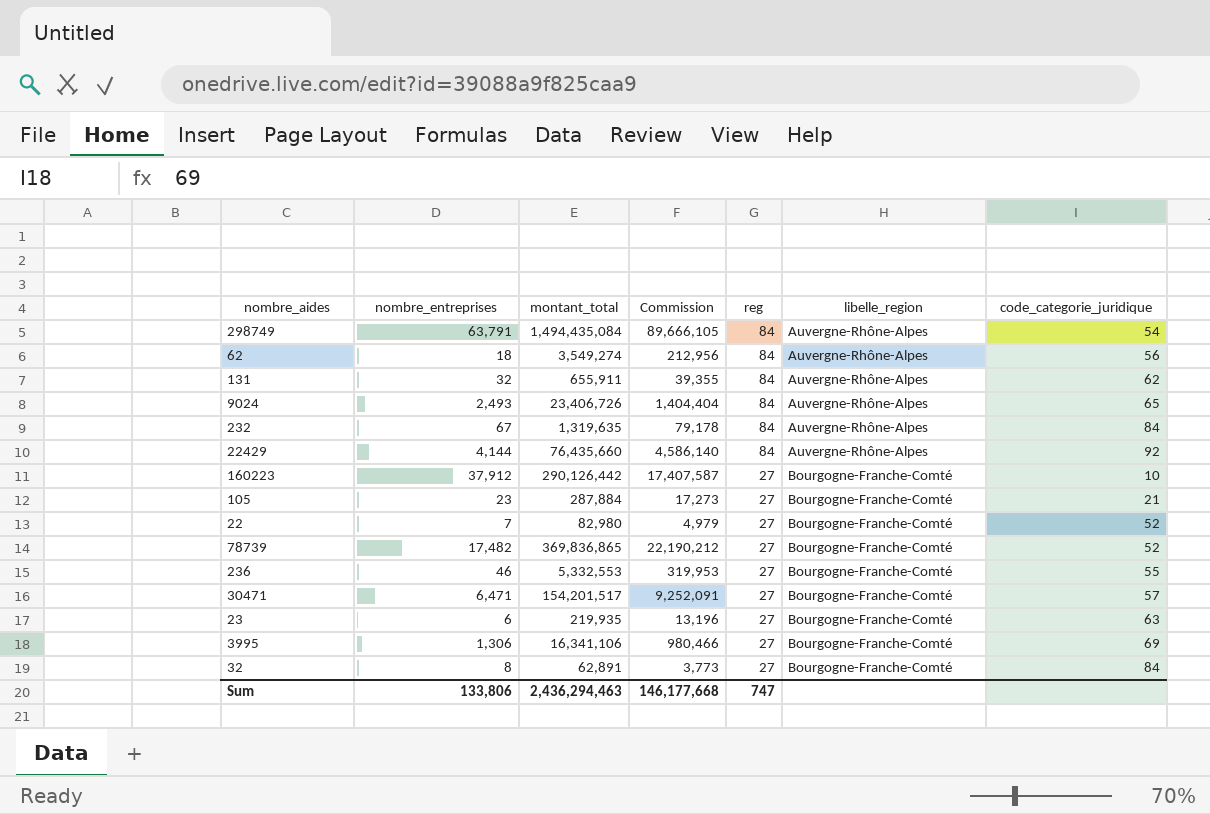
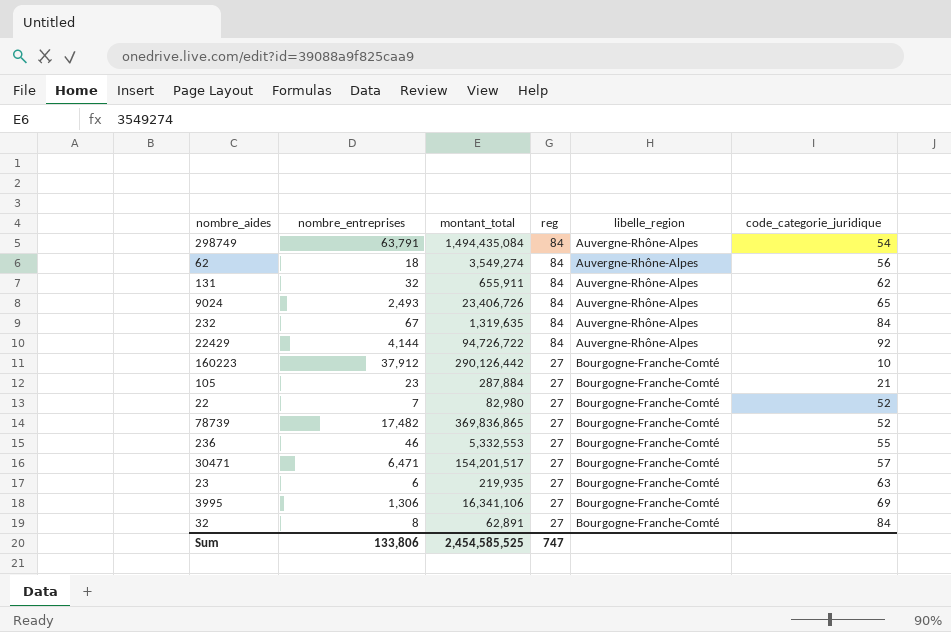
column Commission | formula: [montant_total] * 0.06 -> none
22429 | montant_total: 76,435,660 -> 94,726,722
Sum | montant_total: 2,436,294,463 -> 2,454,585,525

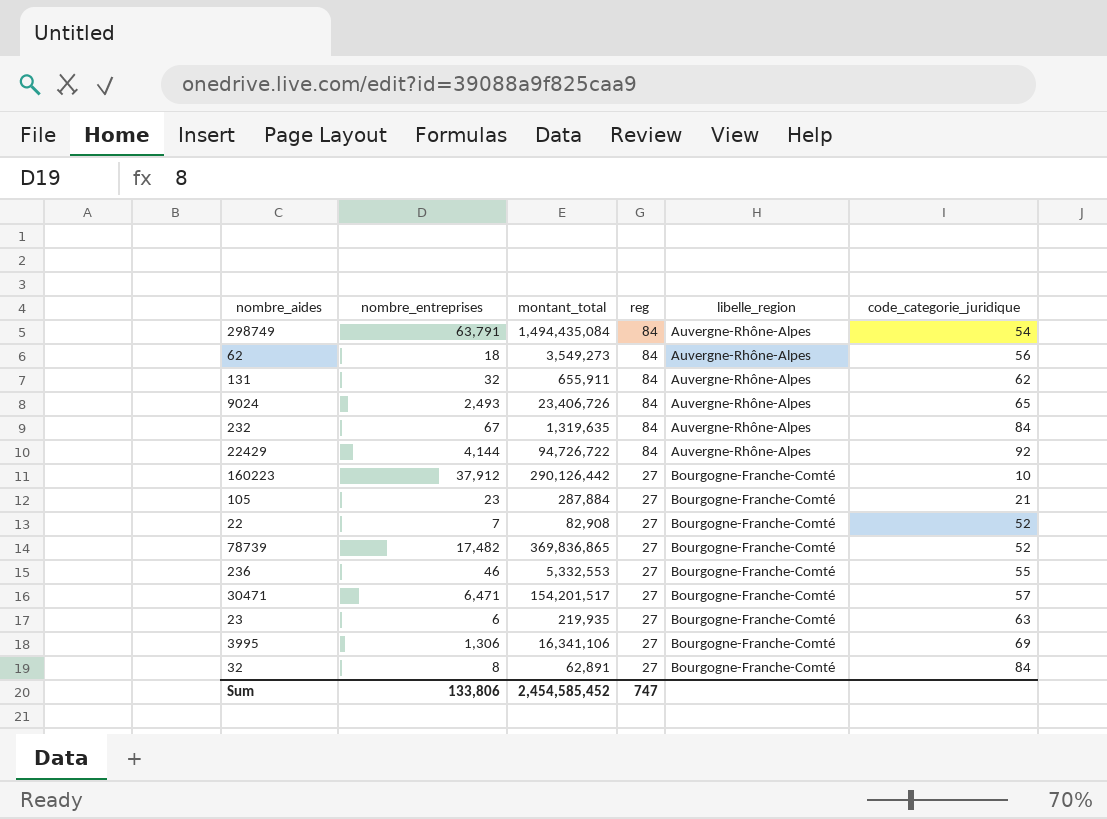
62 | montant_total: 3,549,274 -> 3,549,273
22 | montant_total: 82,980 -> 82,908
Sum | montant_total: 2,454,585,525 -> 2,454,585,452

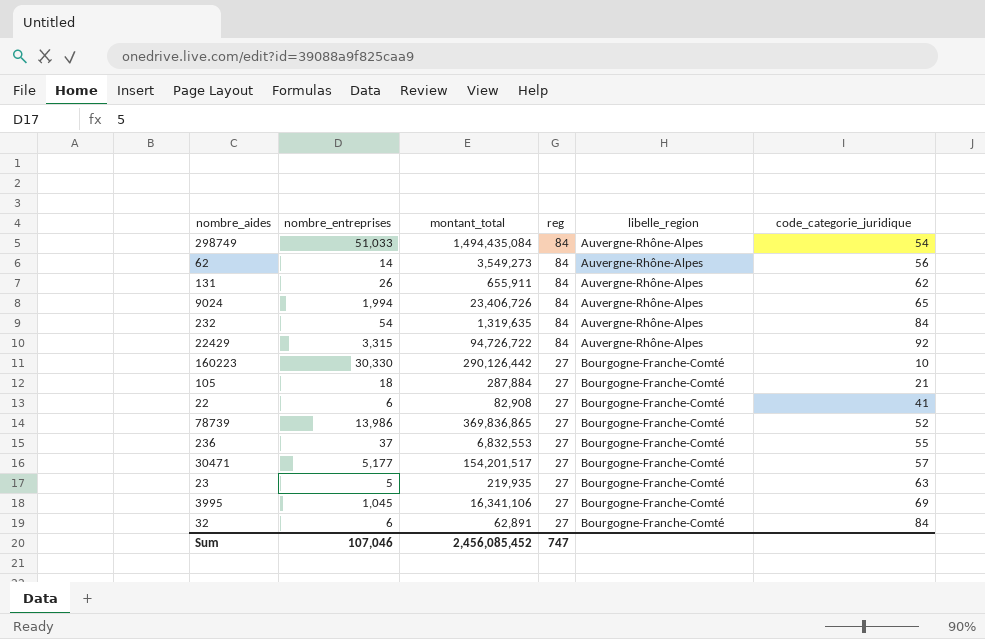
298749 | nombre_entreprises: 63,791 -> 51,033
62 | nombre_entreprises: 18 -> 14
131 | nombre_entreprises: 32 -> 26
9024 | nombre_entreprises: 2,493 -> 1,994
232 | nombre_entreprises: 67 -> 54
22429 | nombre_entreprises: 4,144 -> 3,315
160223 | nombre_entreprises: 37,912 -> 30,330
105 | nombre_entreprises: 23 -> 18
22 | nombre_entreprises: 7 -> 6
22 | code_categorie_juridique: 52 -> 41
78739 | nombre_entreprises: 17,482 -> 13,986
236 | nombre_entreprises: 46 -> 37
236 | montant_total: 5,332,553 -> 6,832,553
30471 | nombre_entreprises: 6,471 -> 5,177
23 | nombre_entreprises: 6 -> 5
3995 | nombre_entreprises: 1,306 -> 1,045
32 | nombre_entreprises: 8 -> 6
Sum | nombre_entreprises: 133,806 -> 107,046
Sum | montant_total: 2,454,585,452 -> 2,456,085,452

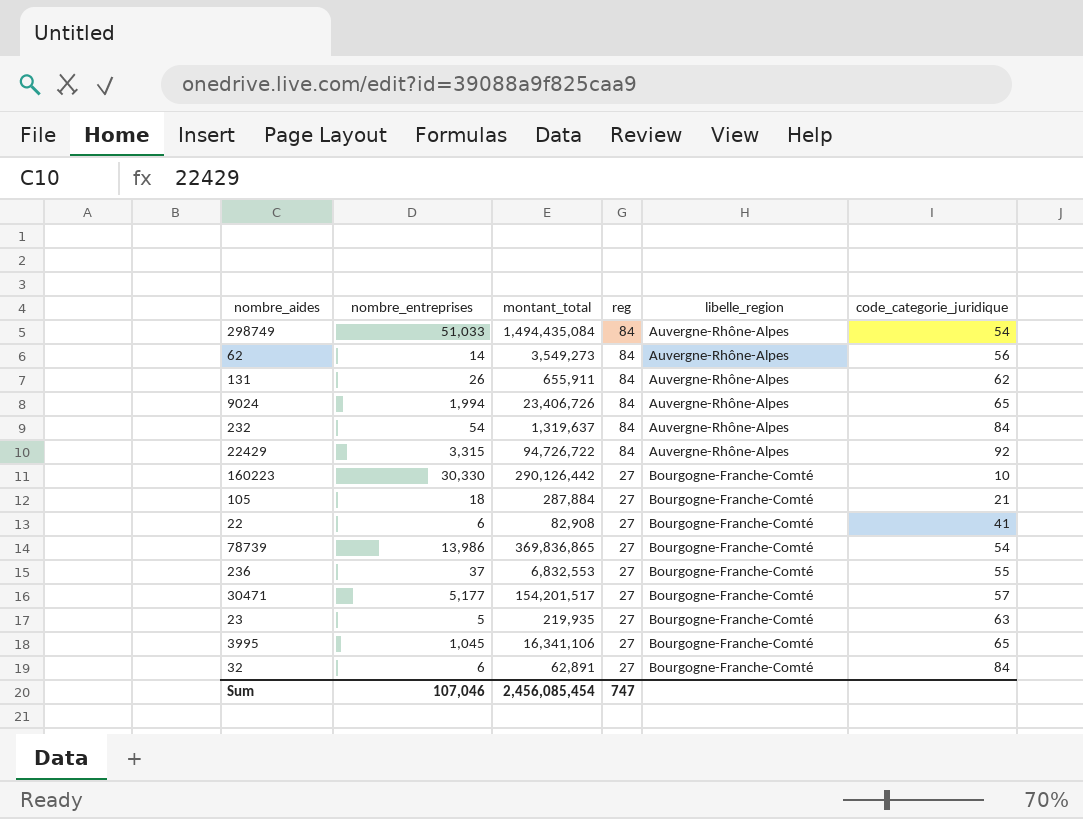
232 | montant_total: 1,319,635 -> 1,319,637
78739 | code_categorie_juridique: 52 -> 54
3995 | code_categorie_juridique: 69 -> 65
Sum | montant_total: 2,456,085,452 -> 2,456,085,454

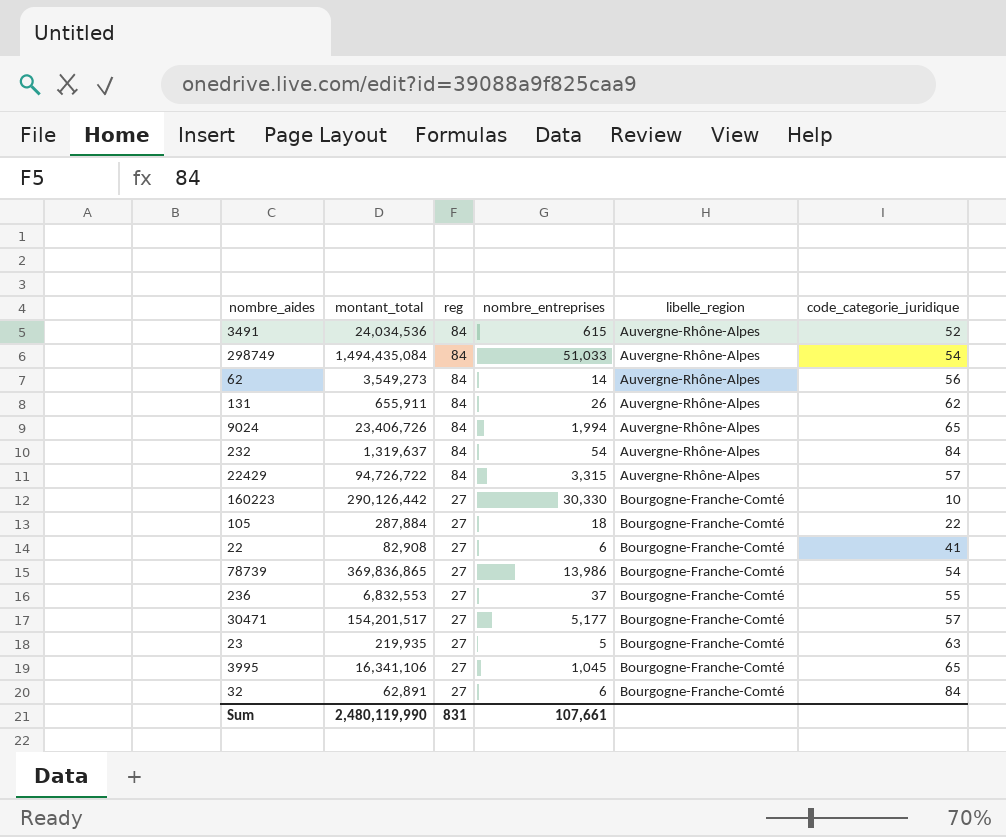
column nombre_entreprises | position: 2 -> 4
row 3491: none -> 24,034,536 | 84 | 615 | Auvergne-Rhône-Alpes | 52
22429 | code_categorie_juridique: 92 -> 57
105 | code_categorie_juridique: 21 -> 22
Sum | montant_total: 2,456,085,454 -> 2,480,119,990
Sum | reg: 747 -> 831
Sum | nombre_entreprises: 107,046 -> 107,661

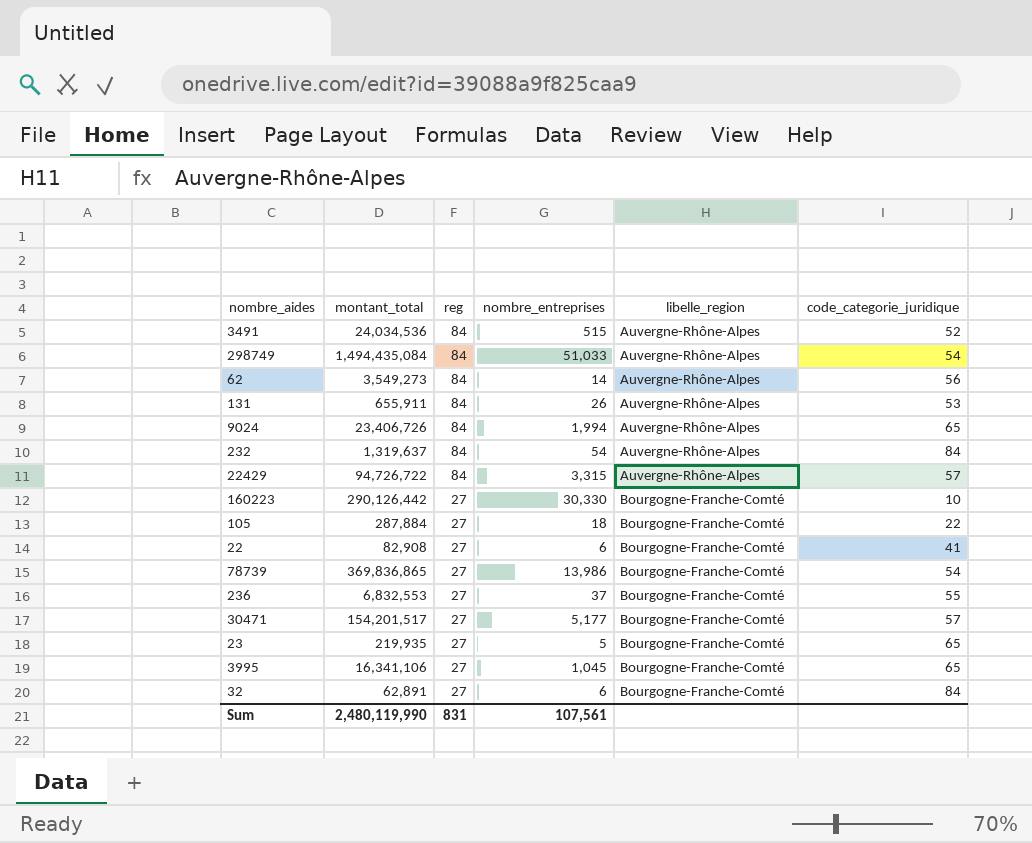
3491 | nombre_entreprises: 615 -> 515
131 | code_categorie_juridique: 62 -> 53
23 | code_categorie_juridique: 63 -> 65
Sum | nombre_entreprises: 107,661 -> 107,561

